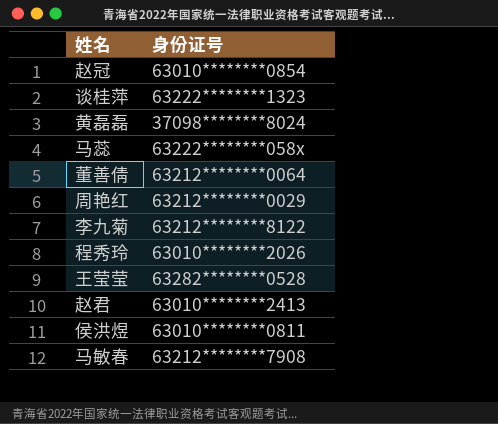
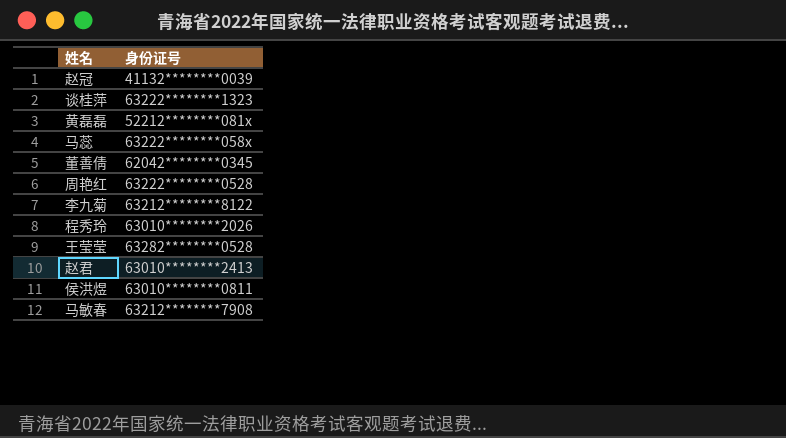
赵冠 | 身份证号: 63010********0854 -> 41132********0039
黄磊磊 | 身份证号: 37098********8024 -> 52212********081x
董善倩 | 身份证号: 63212********0064 -> 62042********0345
周艳红 | 身份证号: 63212********0029 -> 63222********0528

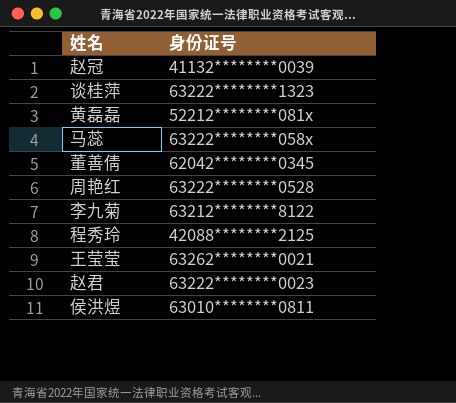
row 马敏春: 63212********7908 -> none
程秀玲 | 身份证号: 63010********2026 -> 42088********2125
王莹莹 | 身份证号: 63282********0528 -> 63262********0021
赵君 | 身份证号: 63010********2413 -> 63222********0023

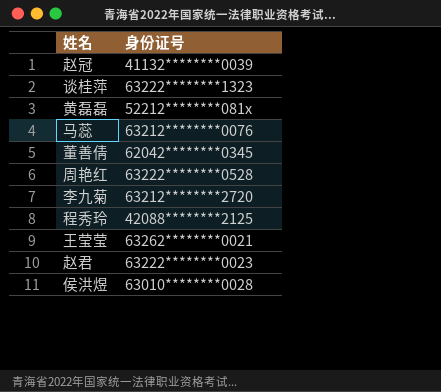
马蕊 | 身份证号: 63222********058x -> 63212********0076
李九菊 | 身份证号: 63212********8122 -> 63212********2720
侯洪煜 | 身份证号: 63010********0811 -> 63010********0028

